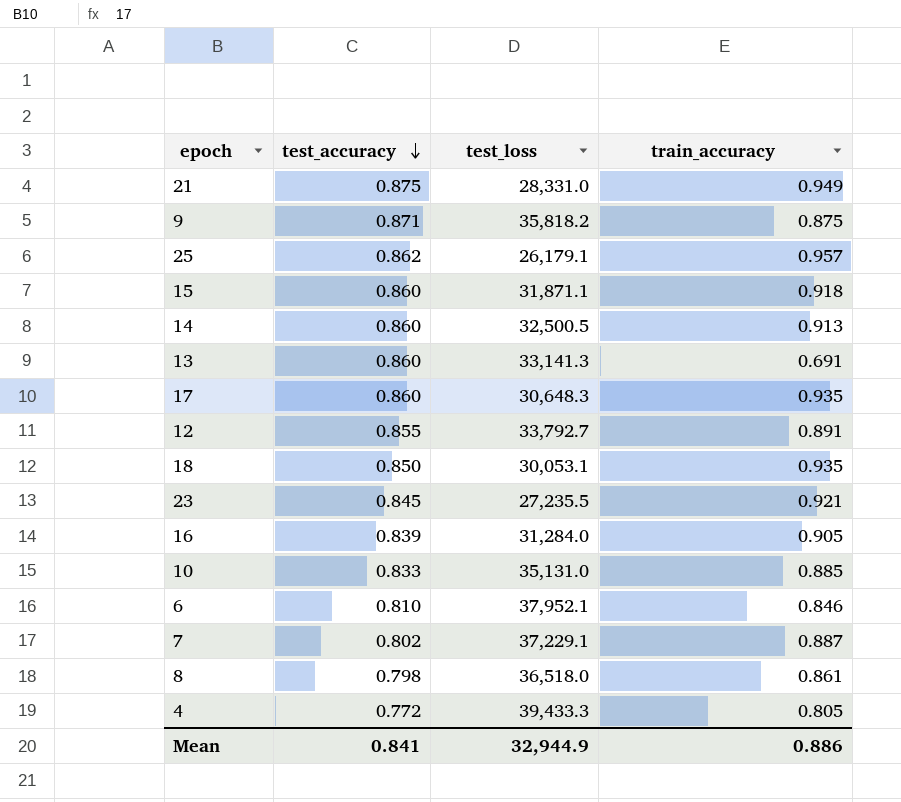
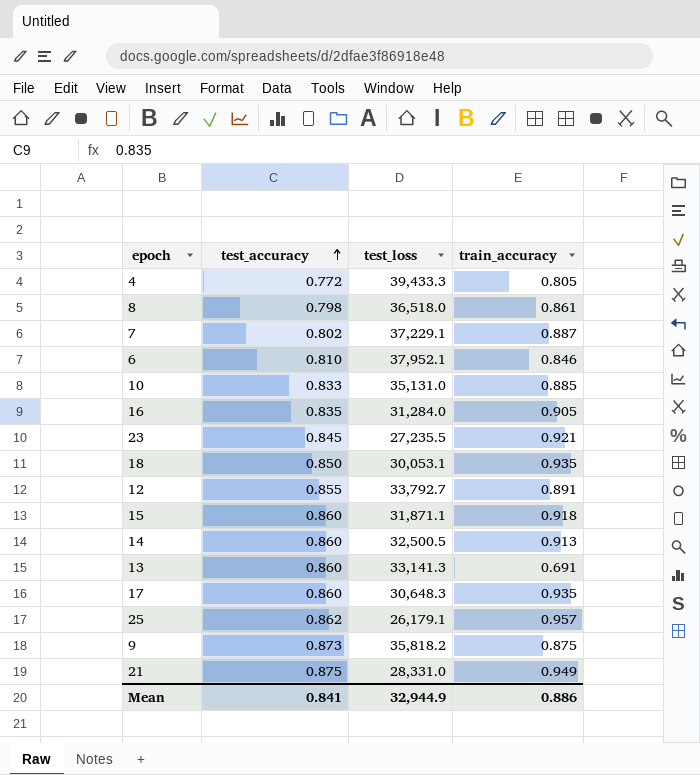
row order: test_accuracy descending -> test_accuracy ascending
16 | test_accuracy: 0.839 -> 0.835
9 | test_accuracy: 0.871 -> 0.873

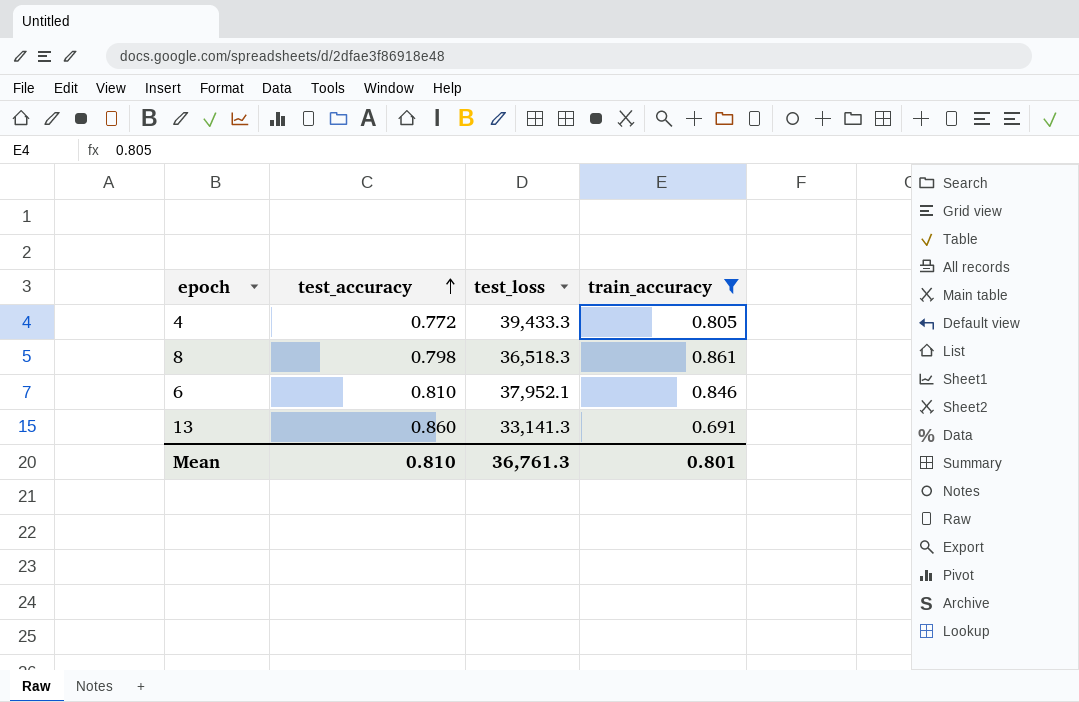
filter: none -> train_accuracy <= 0.861
8 | test_loss: 36,518.0 -> 36,518.3
Mean | test_accuracy: 0.841 -> 0.810
Mean | test_loss: 32,944.9 -> 36,761.3
Mean | train_accuracy: 0.886 -> 0.801

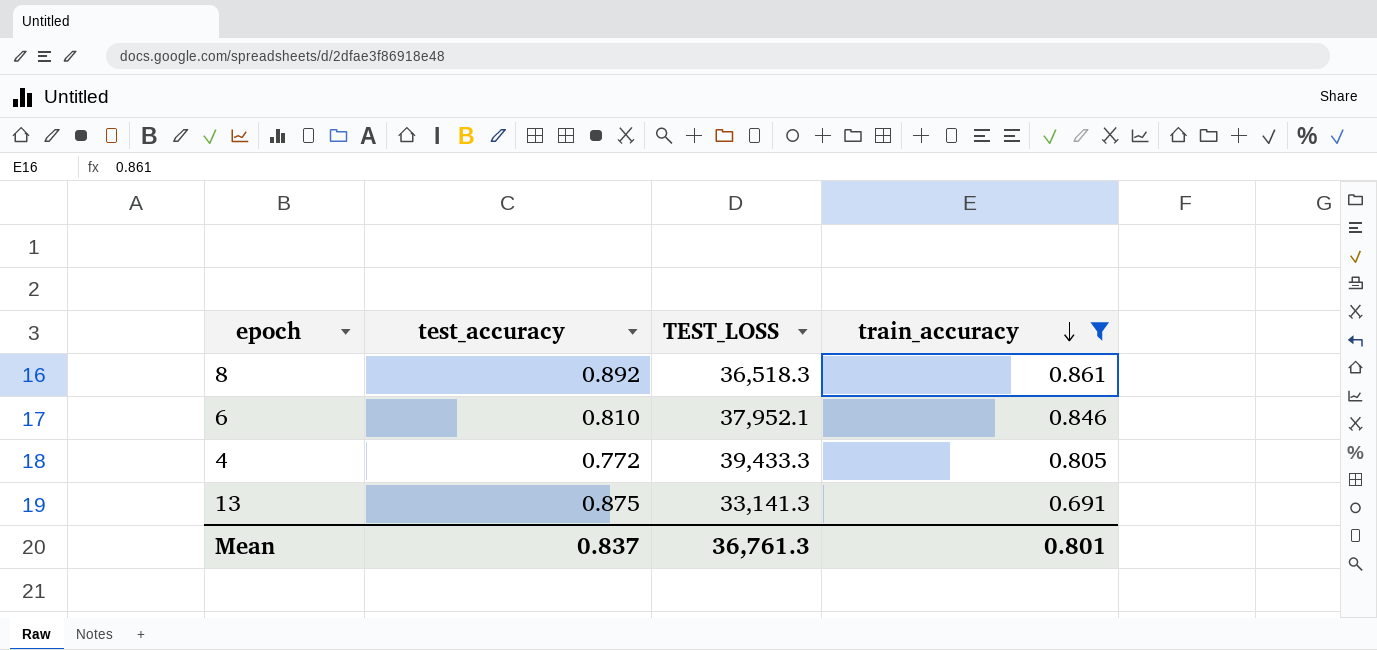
row order: test_accuracy ascending -> train_accuracy descending
column name: test_loss -> TEST_LOSS
8 | test_accuracy: 0.798 -> 0.892
13 | test_accuracy: 0.860 -> 0.875
Mean | test_accuracy: 0.810 -> 0.837

